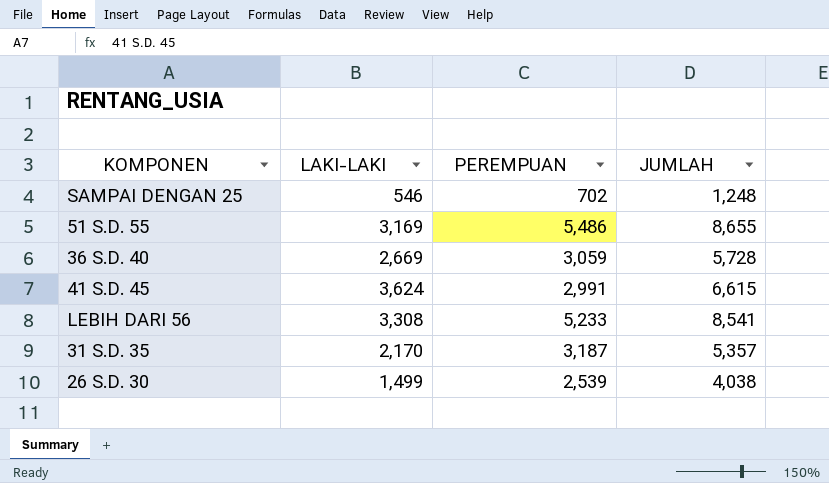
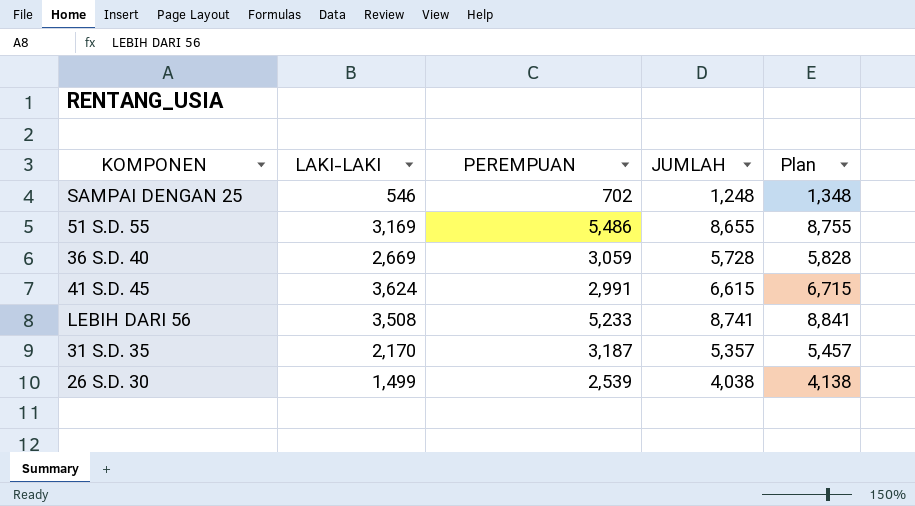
column Plan | formula: none -> [JUMLAH] + 100
LEBIH DARI 56 | LAKI-LAKI: 3,308 -> 3,508
LEBIH DARI 56 | JUMLAH: 8,541 -> 8,741

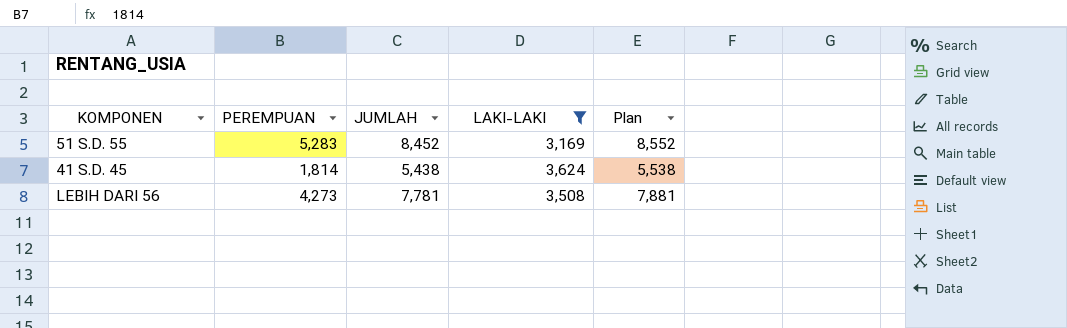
filter: none -> LAKI-LAKI >= 3,169
column LAKI-LAKI | position: 2 -> 4
51 S.D. 55 | PEREMPUAN: 5,486 -> 5,283
51 S.D. 55 | JUMLAH: 8,655 -> 8,452
51 S.D. 55 | Plan: 8,755 -> 8,552
41 S.D. 45 | PEREMPUAN: 2,991 -> 1,814
41 S.D. 45 | JUMLAH: 6,615 -> 5,438
41 S.D. 45 | Plan: 6,715 -> 5,538
LEBIH DARI 56 | PEREMPUAN: 5,233 -> 4,273
LEBIH DARI 56 | JUMLAH: 8,741 -> 7,781
LEBIH DARI 56 | Plan: 8,841 -> 7,881

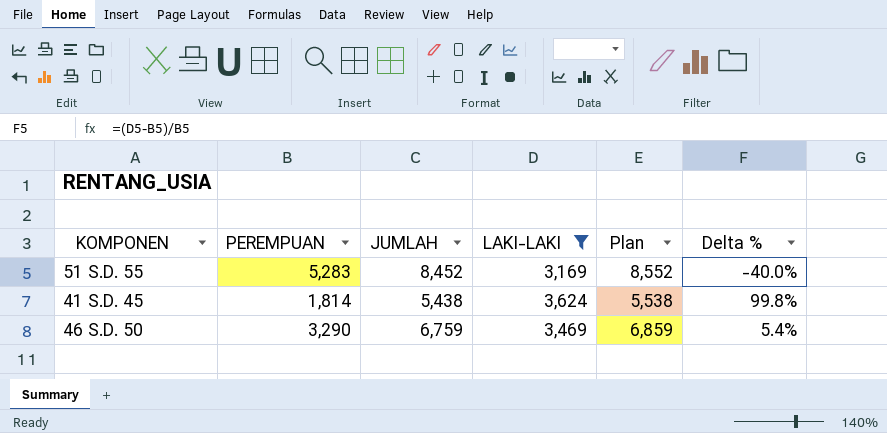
column Delta % | formula: none -> ([LAKI-LAKI] - [PEREMPUAN]) / [PEREMPUAN]
row LEBIH DARI 56: 4,273 | 7,781 | 3,508 | 7,881 -> none
row 46 S.D. 50: none -> 3,290 | 6,759 | 3,469 | 6,859 | 5.4%

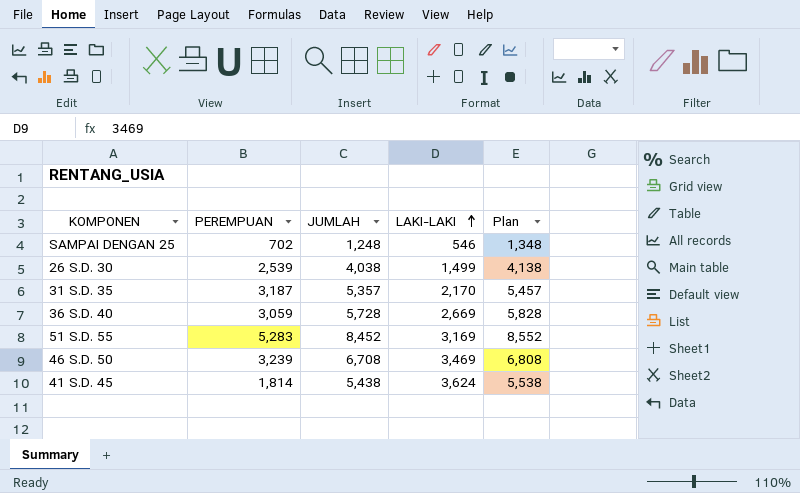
filter: LAKI-LAKI >= 3,169 -> none
row order: none -> LAKI-LAKI ascending
column Delta % | formula: ([LAKI-LAKI] - [PEREMPUAN]) / [PEREMPUAN] -> none
46 S.D. 50 | PEREMPUAN: 3,290 -> 3,239
46 S.D. 50 | JUMLAH: 6,759 -> 6,708
46 S.D. 50 | Plan: 6,859 -> 6,808

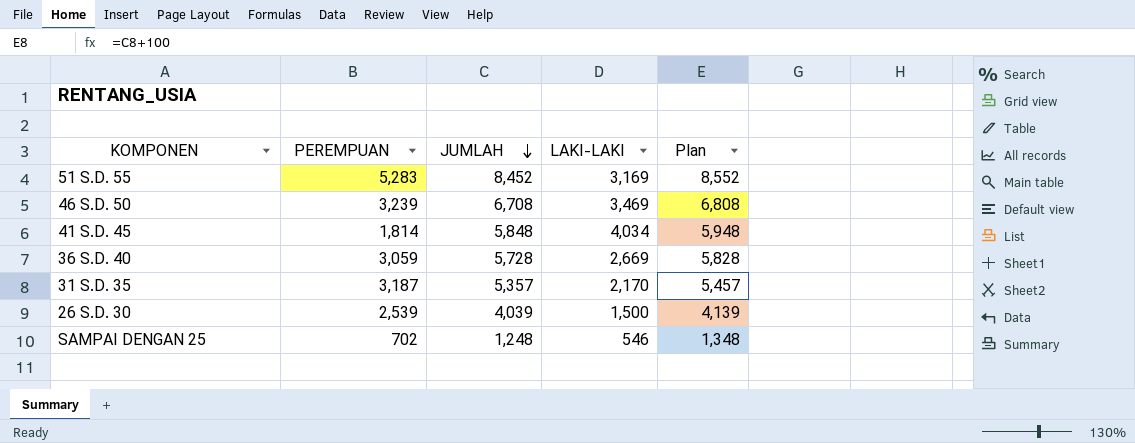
row order: LAKI-LAKI ascending -> JUMLAH descending
41 S.D. 45 | JUMLAH: 5,438 -> 5,848
41 S.D. 45 | LAKI-LAKI: 3,624 -> 4,034
41 S.D. 45 | Plan: 5,538 -> 5,948
26 S.D. 30 | JUMLAH: 4,038 -> 4,039
26 S.D. 30 | LAKI-LAKI: 1,499 -> 1,500
26 S.D. 30 | Plan: 4,138 -> 4,139

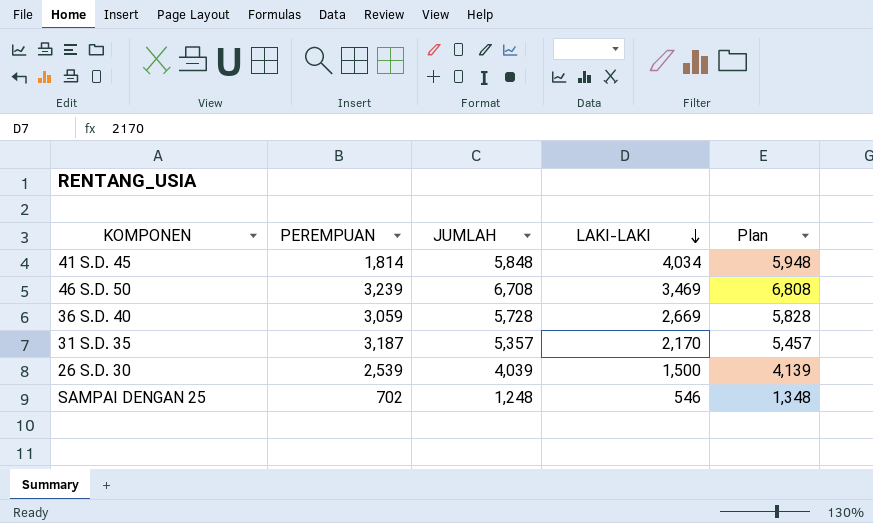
row order: JUMLAH descending -> LAKI-LAKI descending
row 51 S.D. 55: 5,283 | 8,452 | 3,169 | 8,552 -> none

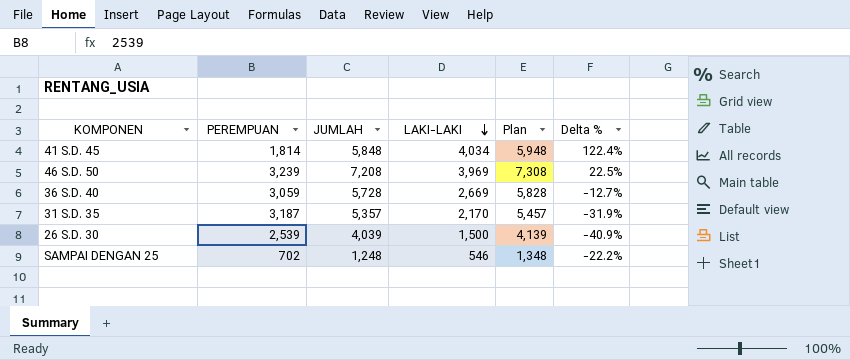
column Delta % | formula: none -> ([LAKI-LAKI] - [PEREMPUAN]) / [PEREMPUAN]
46 S.D. 50 | JUMLAH: 6,708 -> 7,208
46 S.D. 50 | LAKI-LAKI: 3,469 -> 3,969
46 S.D. 50 | Plan: 6,808 -> 7,308

